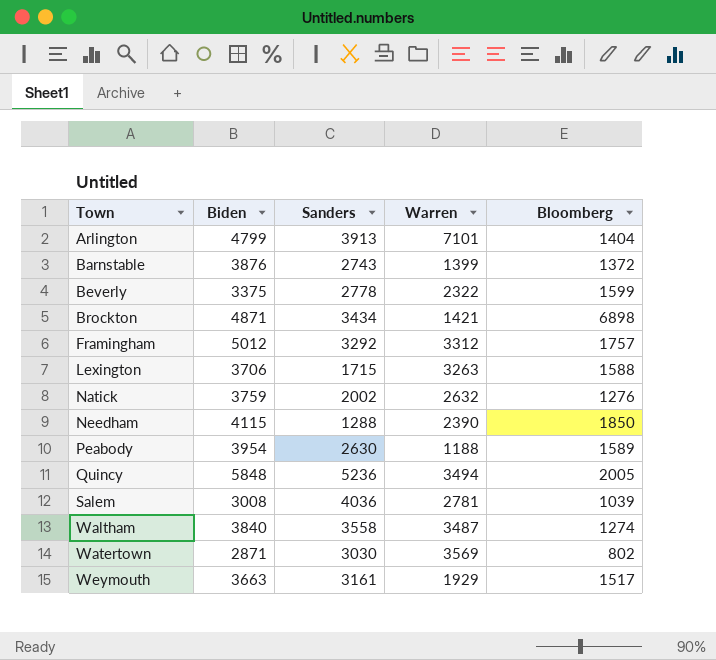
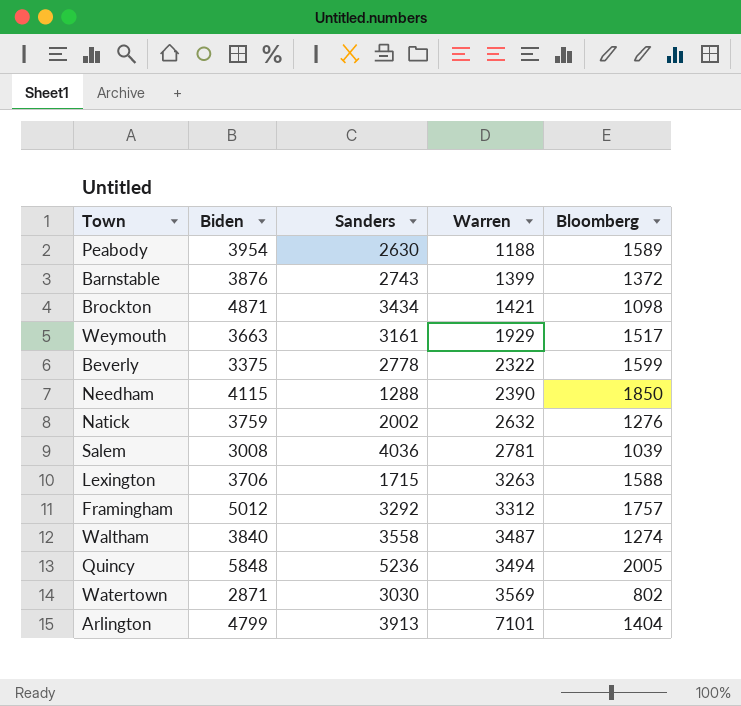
row order: Town ascending -> Warren ascending
Brockton | Bloomberg: 6898 -> 1098

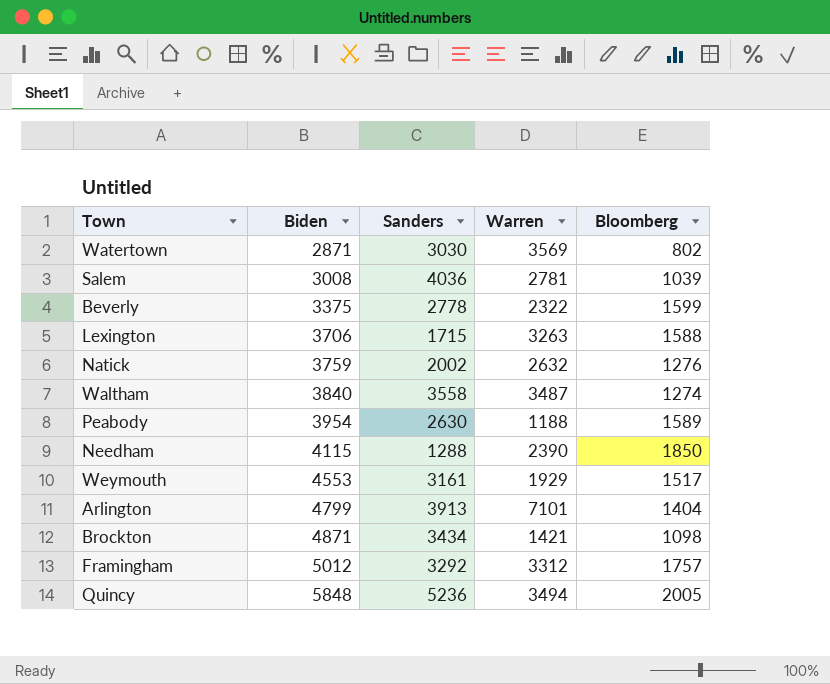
row order: Warren ascending -> Biden ascending
row Barnstable: 3876 | 2743 | 1399 | 1372 -> none
Weymouth | Biden: 3663 -> 4553

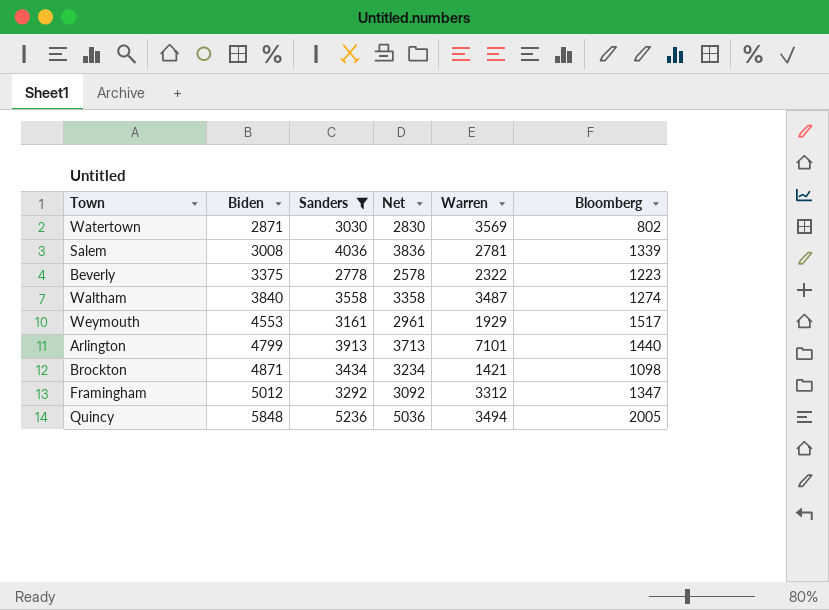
filter: none -> Sanders >= 2778
column Net | formula: none -> [Sanders] - 200
Salem | Bloomberg: 1039 -> 1339
Beverly | Bloomberg: 1599 -> 1223
Arlington | Bloomberg: 1404 -> 1440
Framingham | Bloomberg: 1757 -> 1347

